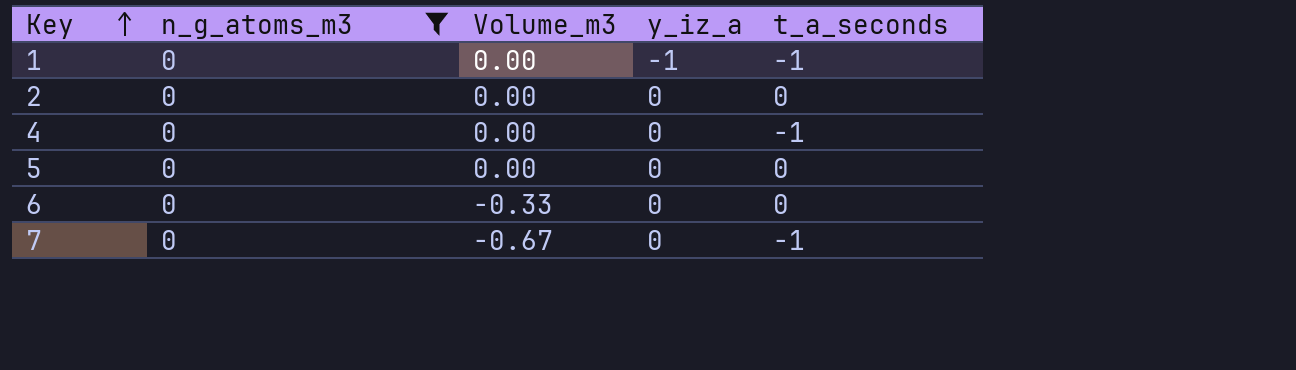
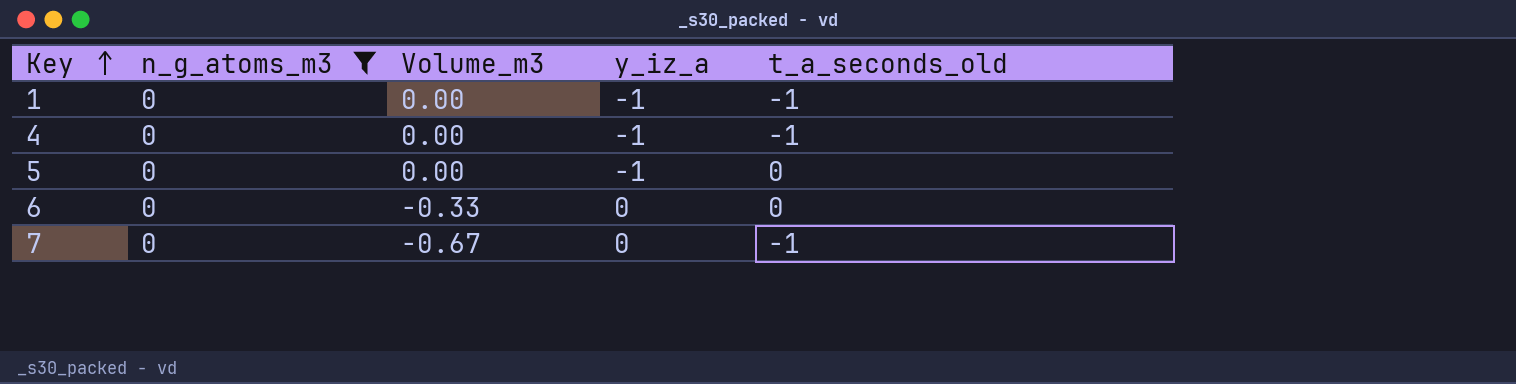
column name: t_a_seconds -> t_a_seconds_old
row 2: 0 | 0.00 | 0 | 0 -> none
4 | y_iz_a: 0 -> -1
5 | y_iz_a: 0 -> -1

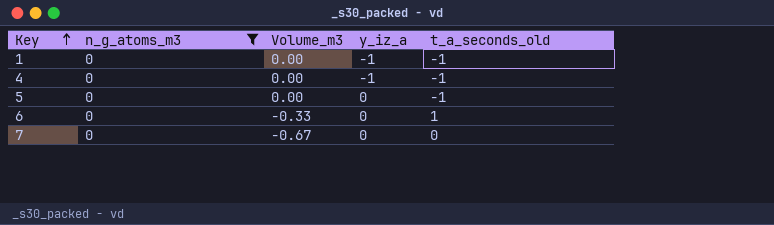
5 | y_iz_a: -1 -> 0
5 | t_a_seconds_old: 0 -> -1
6 | t_a_seconds_old: 0 -> 1
7 | t_a_seconds_old: -1 -> 0

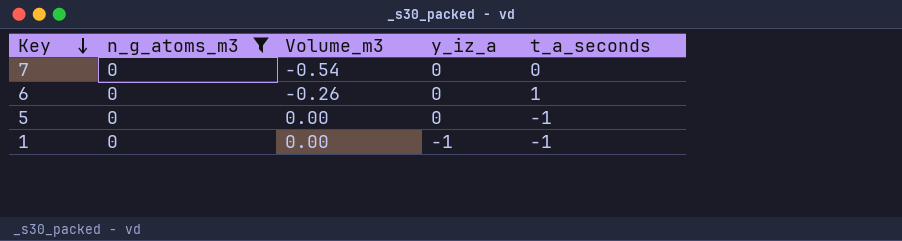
row order: Key ascending -> Key descending
column name: t_a_seconds_old -> t_a_seconds
row 4: 0 | 0.00 | -1 | -1 -> none
7 | Volume_m3: -0.67 -> -0.54
6 | Volume_m3: -0.33 -> -0.26

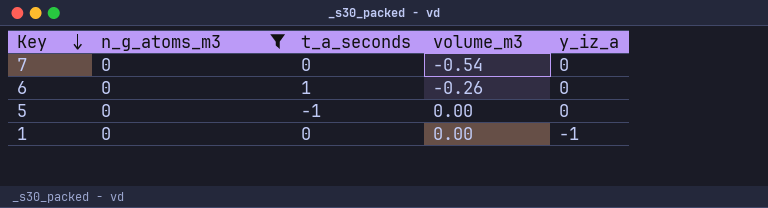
column t_a_seconds | position: 5 -> 3
column name: Volume_m3 -> volume_m3
1 | t_a_seconds: -1 -> 0

